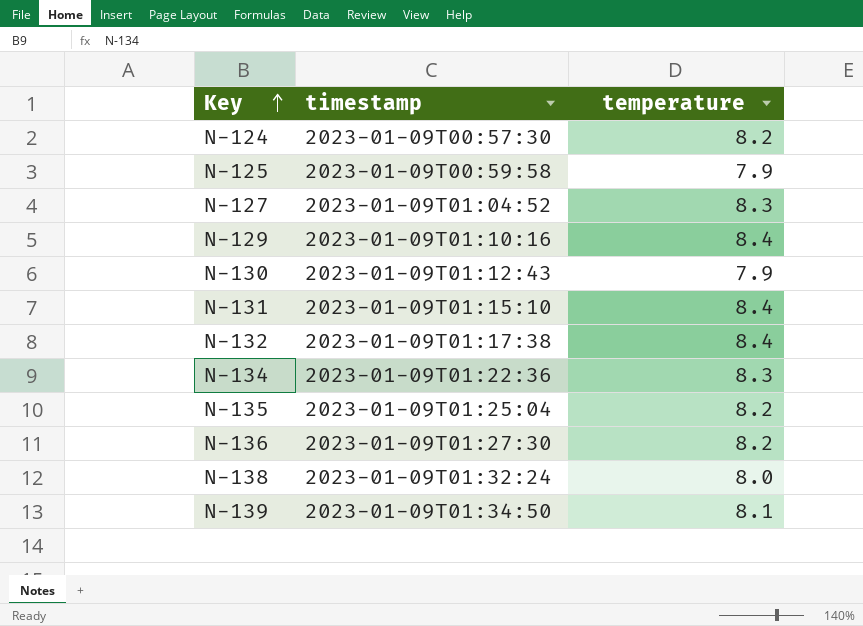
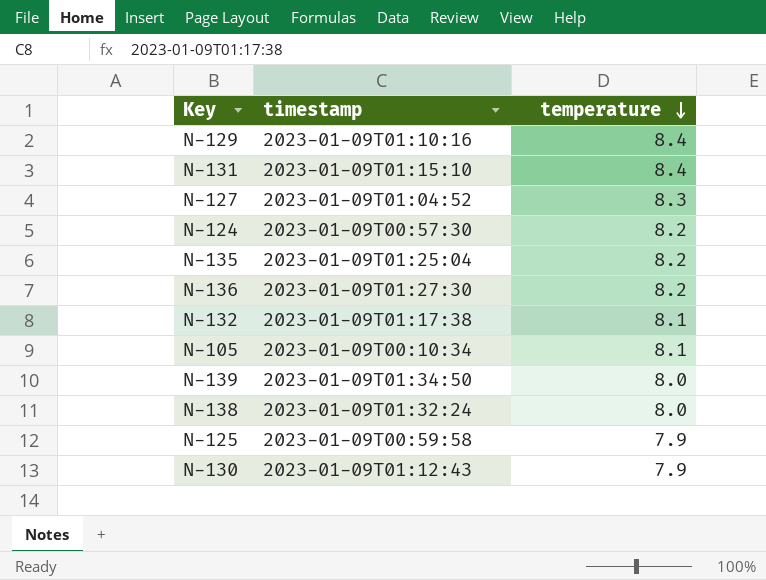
row order: Key ascending -> temperature descending
row N-134: 2023-01-09T01:22:36 | 8.3 -> none
N-132 | temperature: 8.4 -> 8.1
row N-105: none -> 2023-01-09T00:10:34 | 8.1
N-139 | temperature: 8.1 -> 8.0

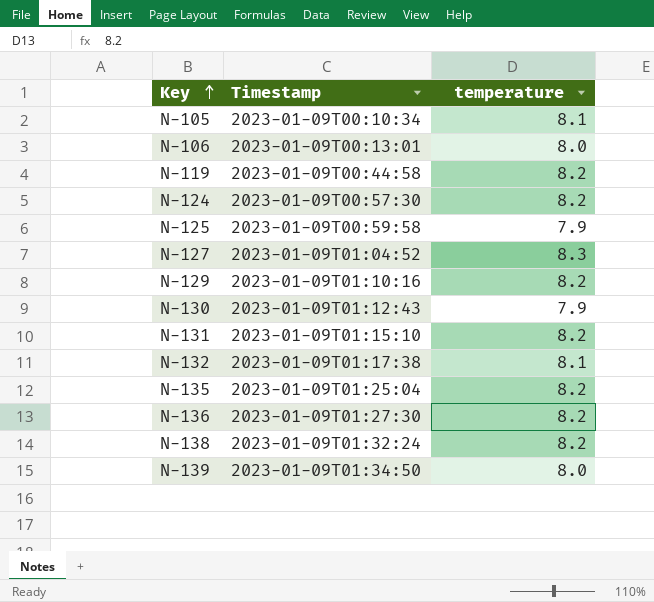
row order: temperature descending -> Key ascending
column name: timestamp -> Timestamp
row N-106: none -> 2023-01-09T00:13:01 | 8.0
row N-119: none -> 2023-01-09T00:44:58 | 8.2
N-129 | temperature: 8.4 -> 8.2
N-131 | temperature: 8.4 -> 8.2
N-138 | temperature: 8.0 -> 8.2

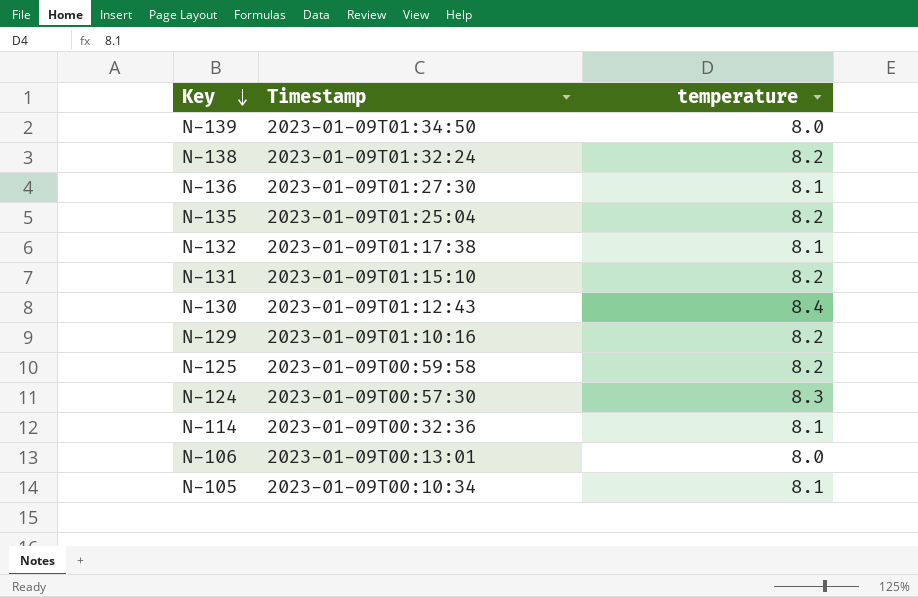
row order: Key ascending -> Key descending
row N-119: 2023-01-09T00:44:58 | 8.2 -> none
row N-127: 2023-01-09T01:04:52 | 8.3 -> none
N-136 | temperature: 8.2 -> 8.1
N-130 | temperature: 7.9 -> 8.4
N-125 | temperature: 7.9 -> 8.2
N-124 | temperature: 8.2 -> 8.3
row N-114: none -> 2023-01-09T00:32:36 | 8.1

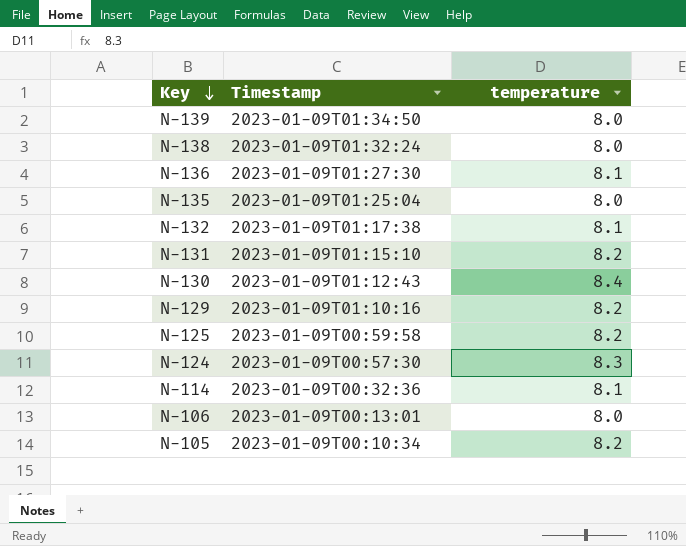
N-138 | temperature: 8.2 -> 8.0
N-135 | temperature: 8.2 -> 8.0
N-105 | temperature: 8.1 -> 8.2

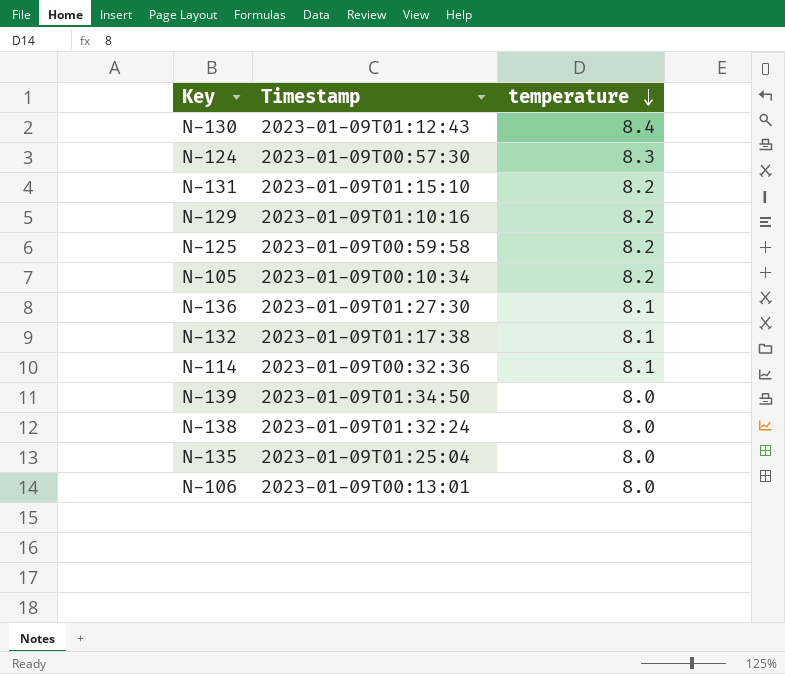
row order: Key descending -> temperature descending

